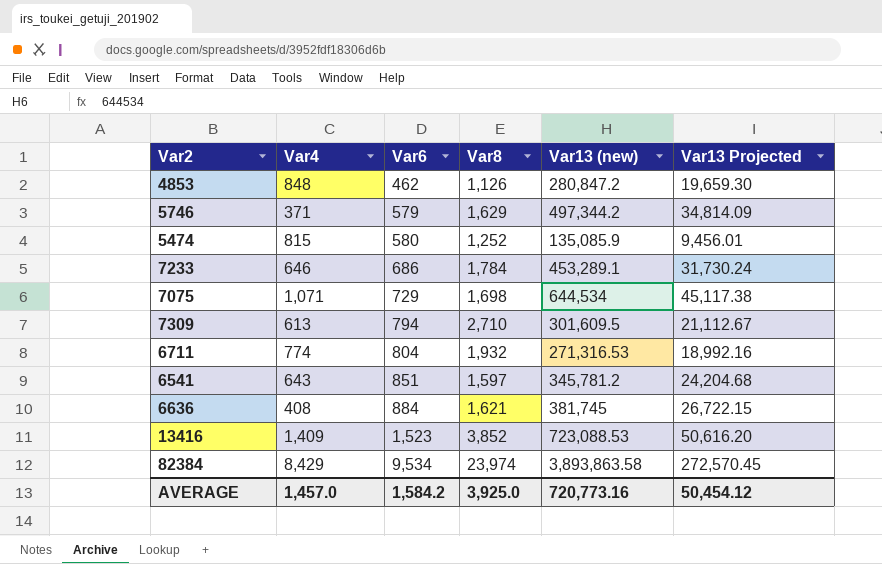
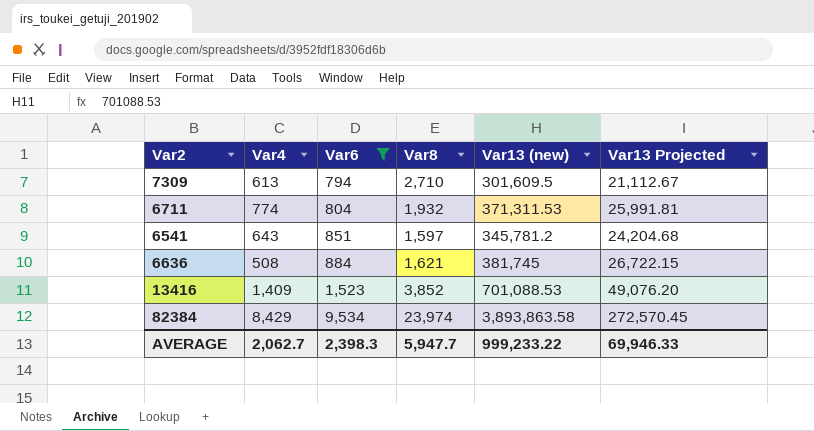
filter: none -> Var6 >= 794
6711 | Var13 (new): 271,316.53 -> 371,311.53
6711 | Var13 Projected: 18,992.16 -> 25,991.81
6636 | Var4: 408 -> 508
13416 | Var13 (new): 723,088.53 -> 701,088.53
13416 | Var13 Projected: 50,616.20 -> 49,076.20
AVERAGE | Var4: 1,457.0 -> 2,062.7
AVERAGE | Var6: 1,584.2 -> 2,398.3
AVERAGE | Var8: 3,925.0 -> 5,947.7
AVERAGE | Var13 (new): 720,773.16 -> 999,233.22
AVERAGE | Var13 Projected: 50,454.12 -> 69,946.33

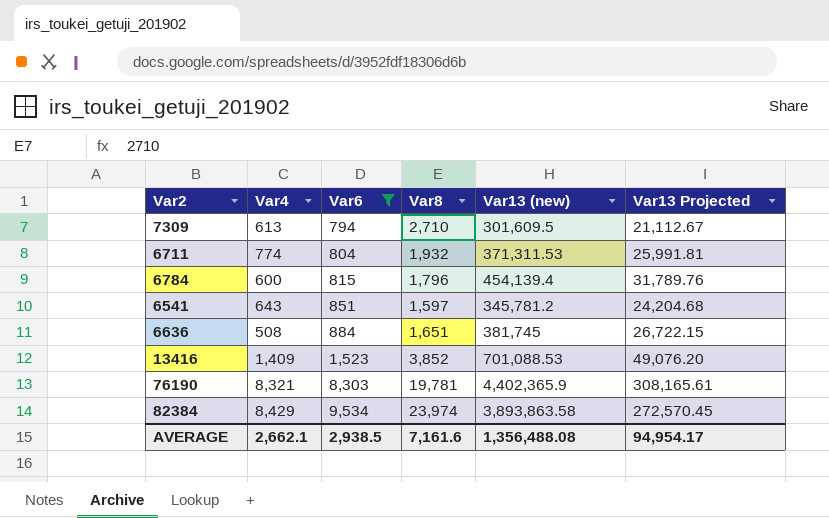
row 6784: none -> 600 | 815 | 1,796 | 454,139.4 | 31,789.76
6636 | Var8: 1,621 -> 1,651
row 76190: none -> 8,321 | 8,303 | 19,781 | 4,402,365.9 | 308,165.61
AVERAGE | Var4: 2,062.7 -> 2,662.1
AVERAGE | Var6: 2,398.3 -> 2,938.5
AVERAGE | Var8: 5,947.7 -> 7,161.6
AVERAGE | Var13 (new): 999,233.22 -> 1,356,488.08
AVERAGE | Var13 Projected: 69,946.33 -> 94,954.17

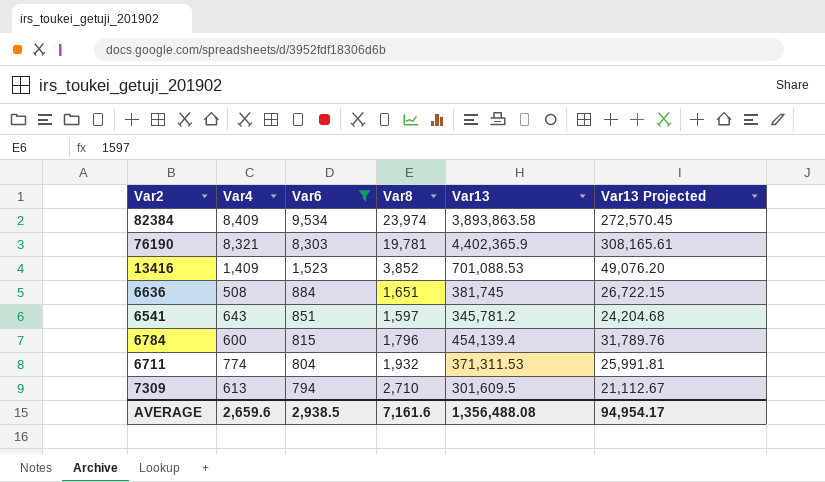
row order: Var6 ascending -> Var6 descending
column name: Var13 (new) -> Var13
82384 | Var4: 8,429 -> 8,409
AVERAGE | Var4: 2,662.1 -> 2,659.6

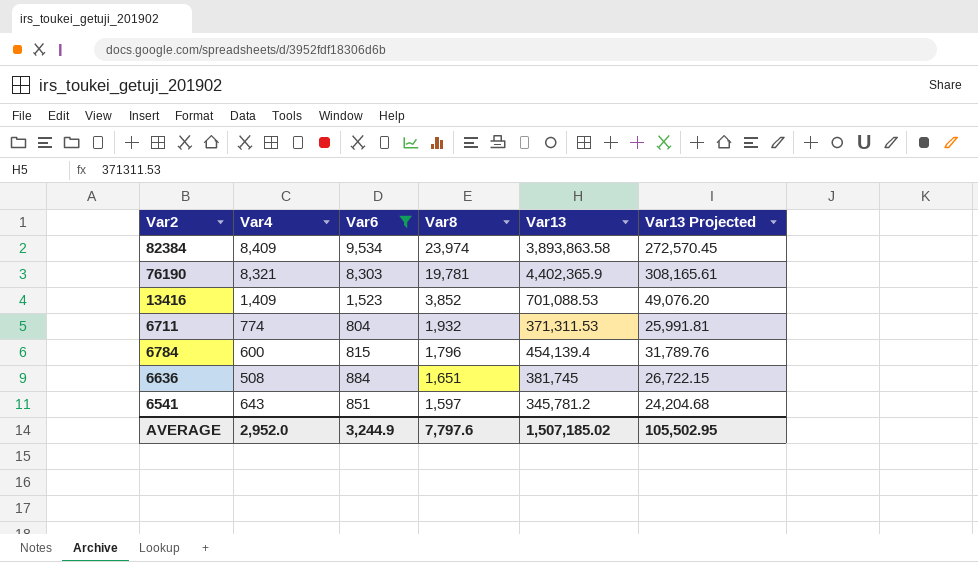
row order: Var6 descending -> Var8 descending
row 7309: 613 | 794 | 2,710 | 301,609.5 | 21,112.67 -> none
AVERAGE | Var4: 2,659.6 -> 2,952.0
AVERAGE | Var6: 2,938.5 -> 3,244.9
AVERAGE | Var8: 7,161.6 -> 7,797.6
AVERAGE | Var13: 1,356,488.08 -> 1,507,185.02
AVERAGE | Var13 Projected: 94,954.17 -> 105,502.95

